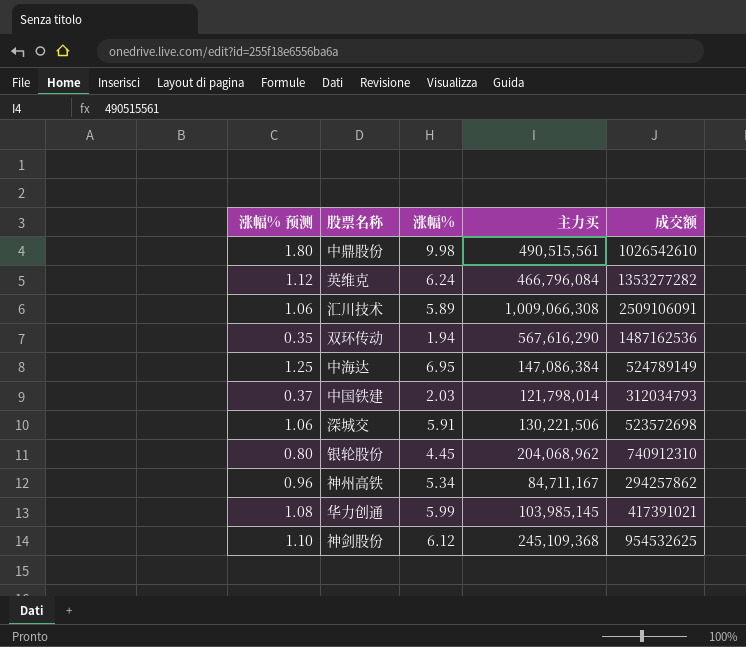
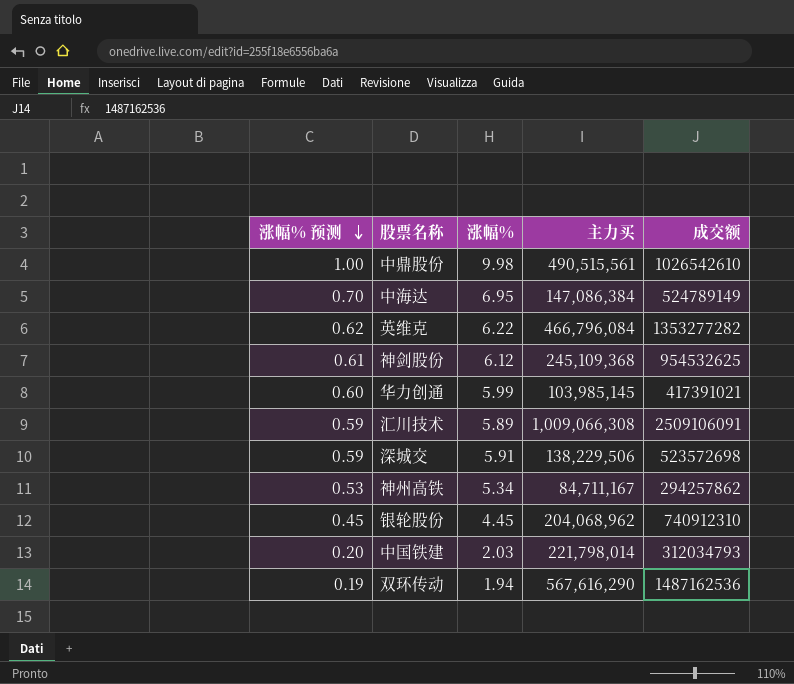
row order: none -> 涨幅% 预测 descending
column 涨幅% 预测 | formula: [涨幅%] * 0.18 -> [涨幅%] * 0.1
英维克 | 涨幅%: 6.24 -> 6.22
深城交 | 主力买: 130,221,506 -> 138,229,506
中国铁建 | 主力买: 121,798,014 -> 221,798,014

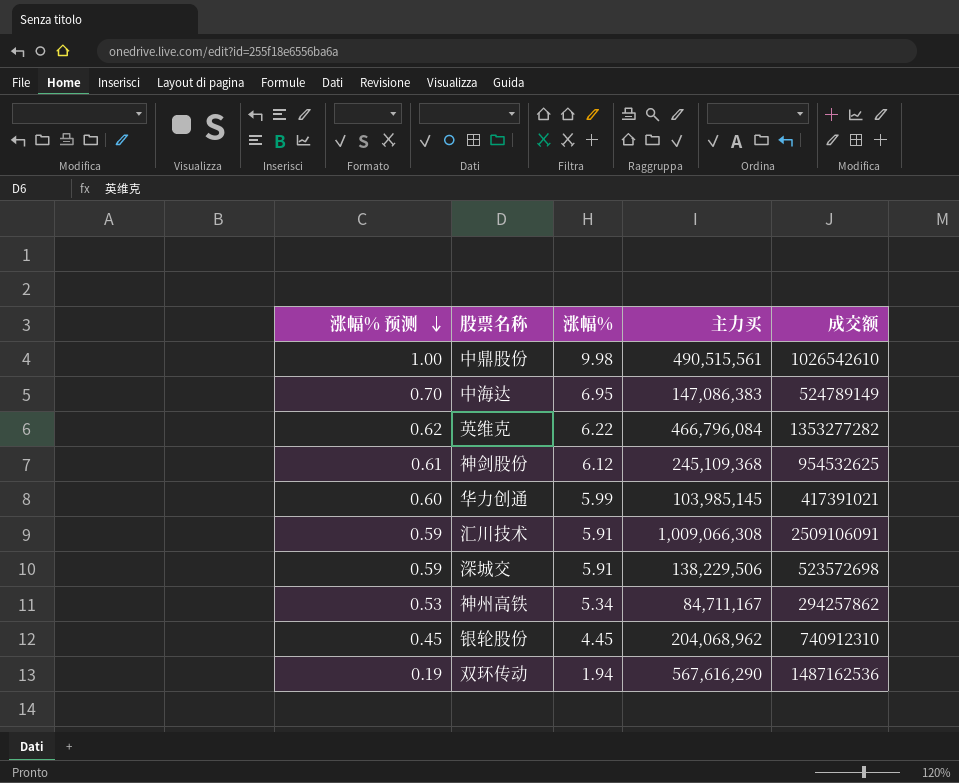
row 中国铁建: 0.20 | 2.03 | 221,798,014 | 312034793 -> none
中海达 | 主力买: 147,086,384 -> 147,086,383
汇川技术 | 涨幅%: 5.89 -> 5.91

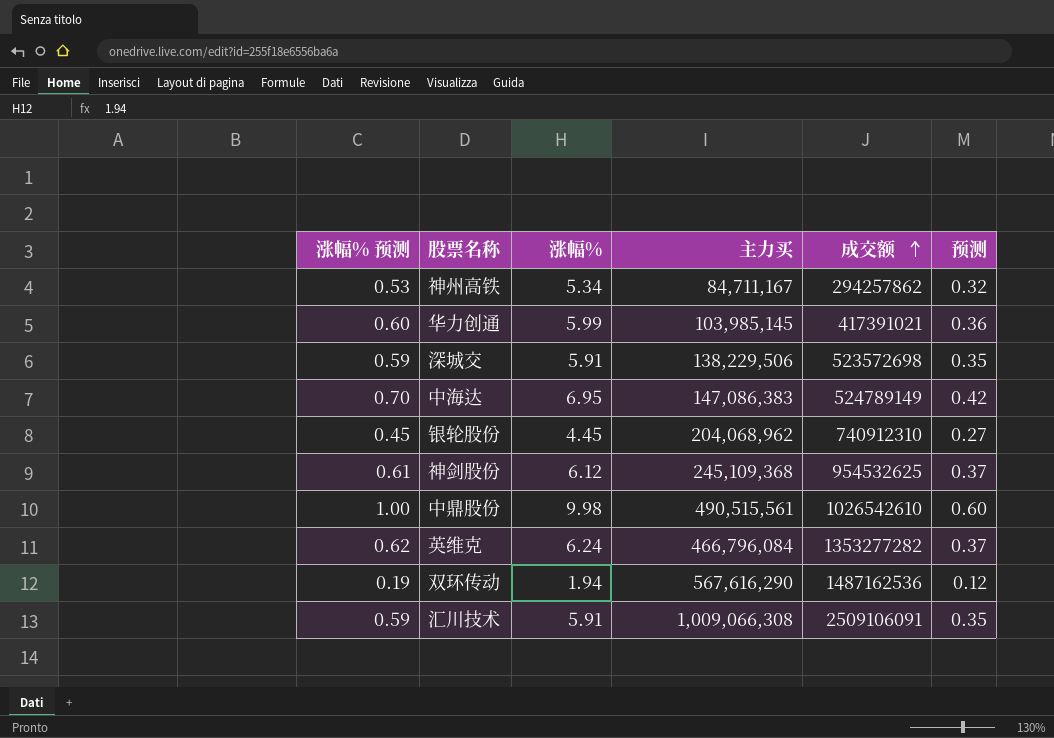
row order: 涨幅% 预测 descending -> 成交额 ascending
column 预测 | formula: none -> [涨幅%] * 0.06
英维克 | 涨幅%: 6.22 -> 6.24

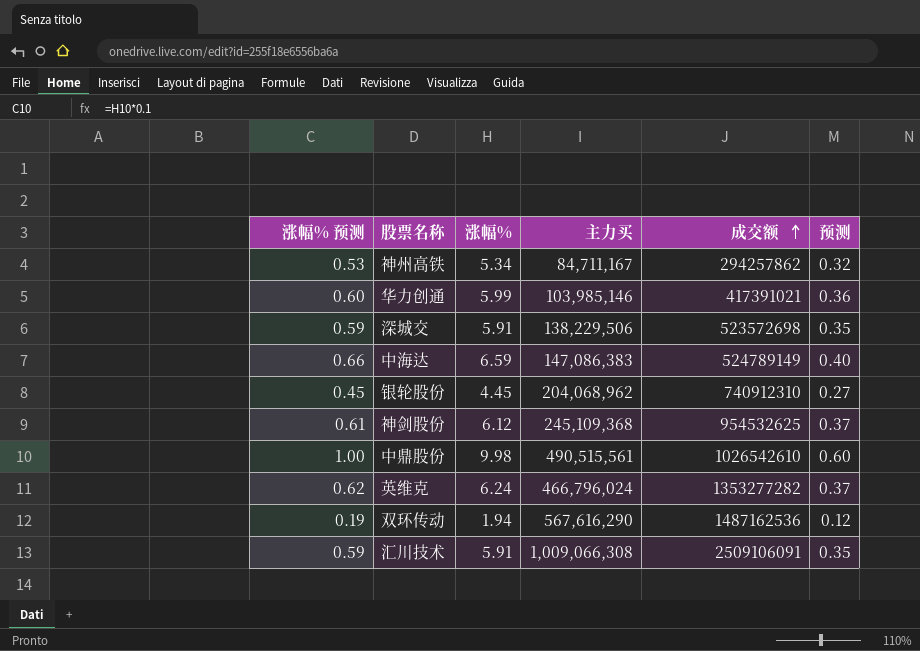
华力创通 | 主力买: 103,985,145 -> 103,985,146
中海达 | 涨幅% 预测: 0.70 -> 0.66
中海达 | 涨幅%: 6.95 -> 6.59
中海达 | 预测: 0.42 -> 0.40
英维克 | 主力买: 466,796,084 -> 466,796,024

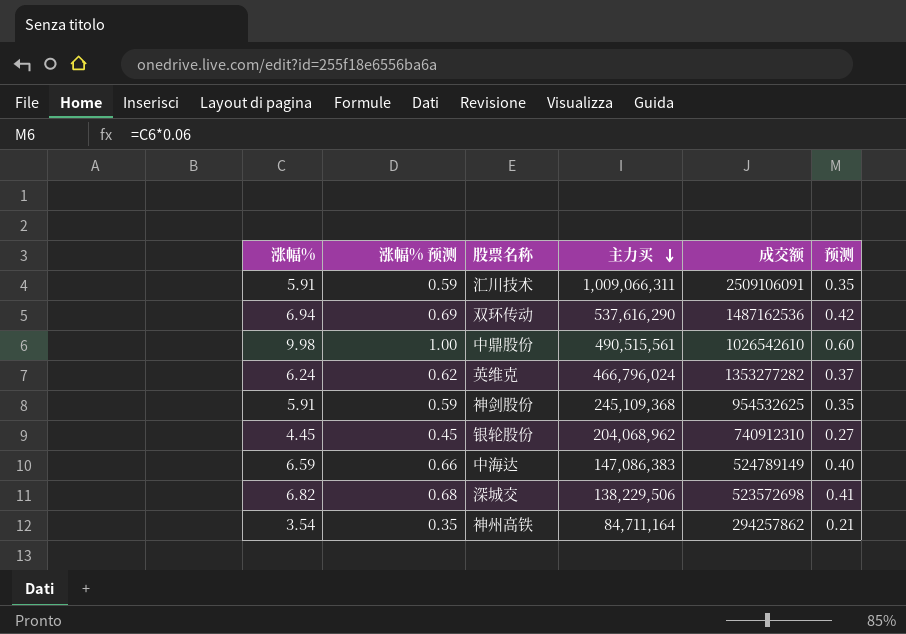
row order: 成交额 ascending -> 主力买 descending
column 涨幅% | position: 3 -> 1
row 华力创通: 0.60 | 5.99 | 103,985,146 | 417391021 | 0.36 -> none
汇川技术 | 主力买: 1,009,066,308 -> 1,009,066,311
双环传动 | 涨幅%: 1.94 -> 6.94
双环传动 | 涨幅% 预测: 0.19 -> 0.69
双环传动 | 主力买: 567,616,290 -> 537,616,290
双环传动 | 预测: 0.12 -> 0.42
神剑股份 | 涨幅%: 6.12 -> 5.91
神剑股份 | 涨幅% 预测: 0.61 -> 0.59
神剑股份 | 预测: 0.37 -> 0.35
深城交 | 涨幅%: 5.91 -> 6.82
深城交 | 涨幅% 预测: 0.59 -> 0.68
深城交 | 预测: 0.35 -> 0.41
神州高铁 | 涨幅%: 5.34 -> 3.54
神州高铁 | 涨幅% 预测: 0.53 -> 0.35
神州高铁 | 主力买: 84,711,167 -> 84,711,164
神州高铁 | 预测: 0.32 -> 0.21

